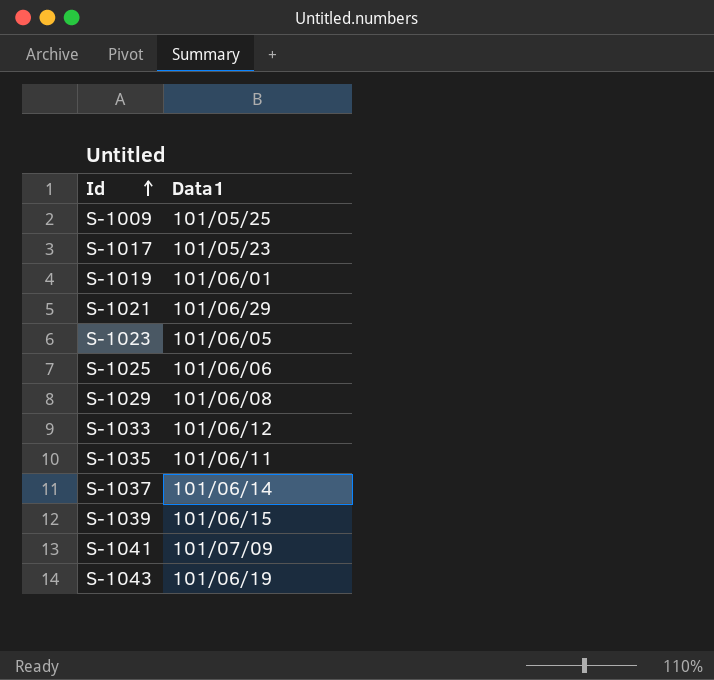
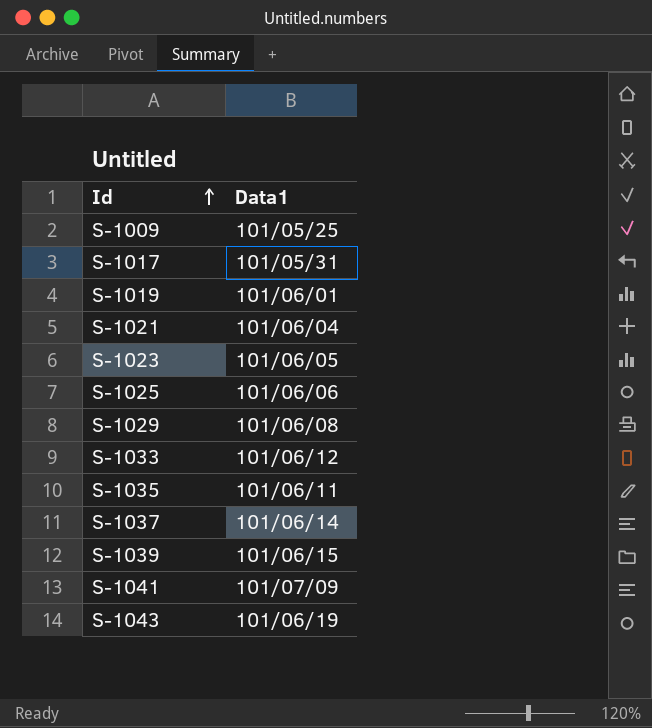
S-1017 | Data1: 101/05/23 -> 101/05/31
S-1021 | Data1: 101/06/29 -> 101/06/04

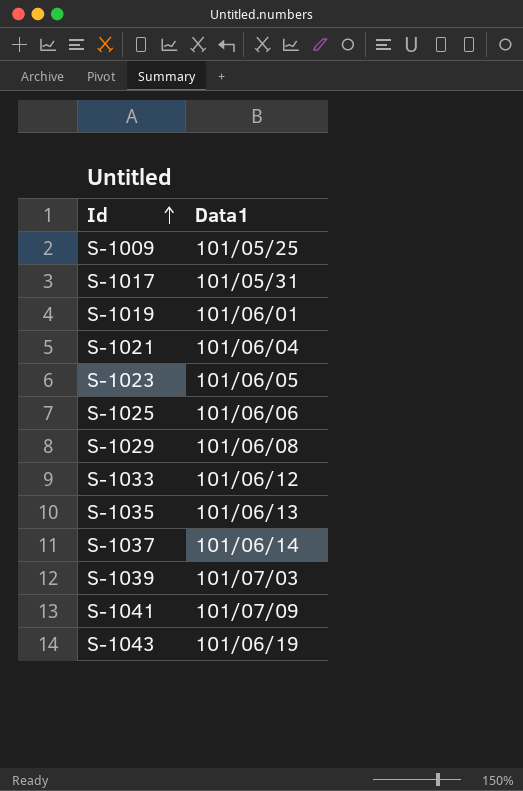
S-1035 | Data1: 101/06/11 -> 101/06/13
S-1039 | Data1: 101/06/15 -> 101/07/03

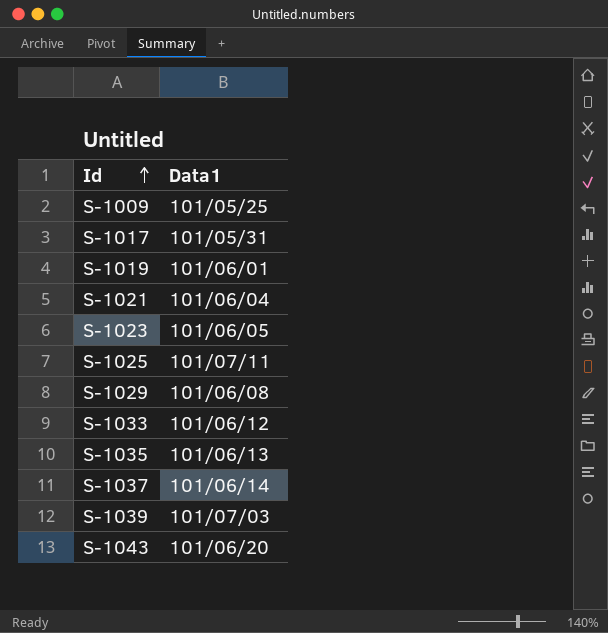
row S-1041: 101/07/09 -> none
S-1025 | Data1: 101/06/06 -> 101/07/11
S-1043 | Data1: 101/06/19 -> 101/06/20

